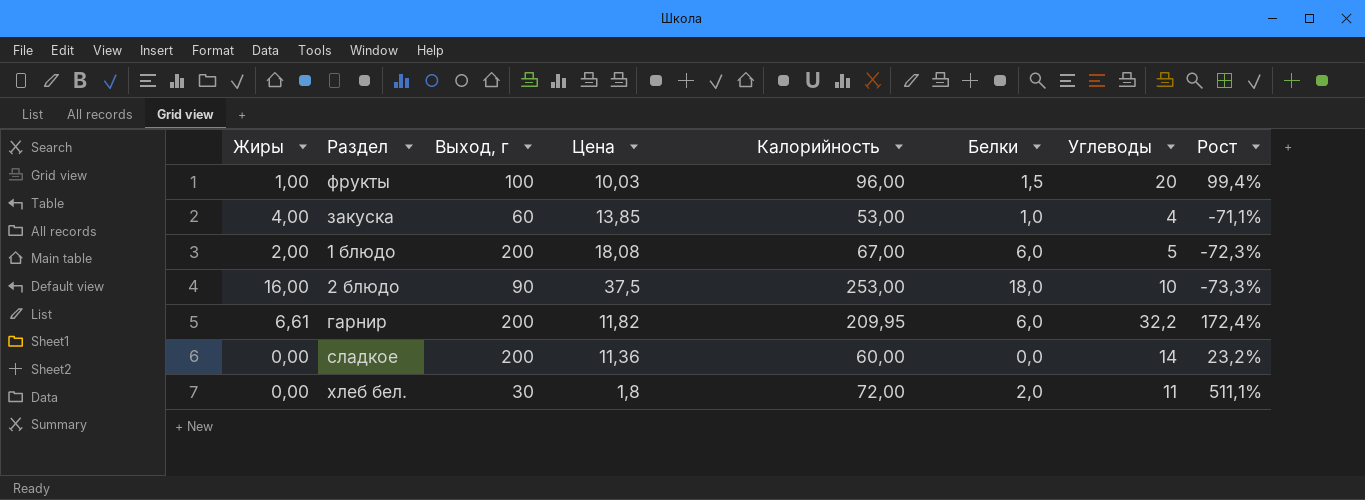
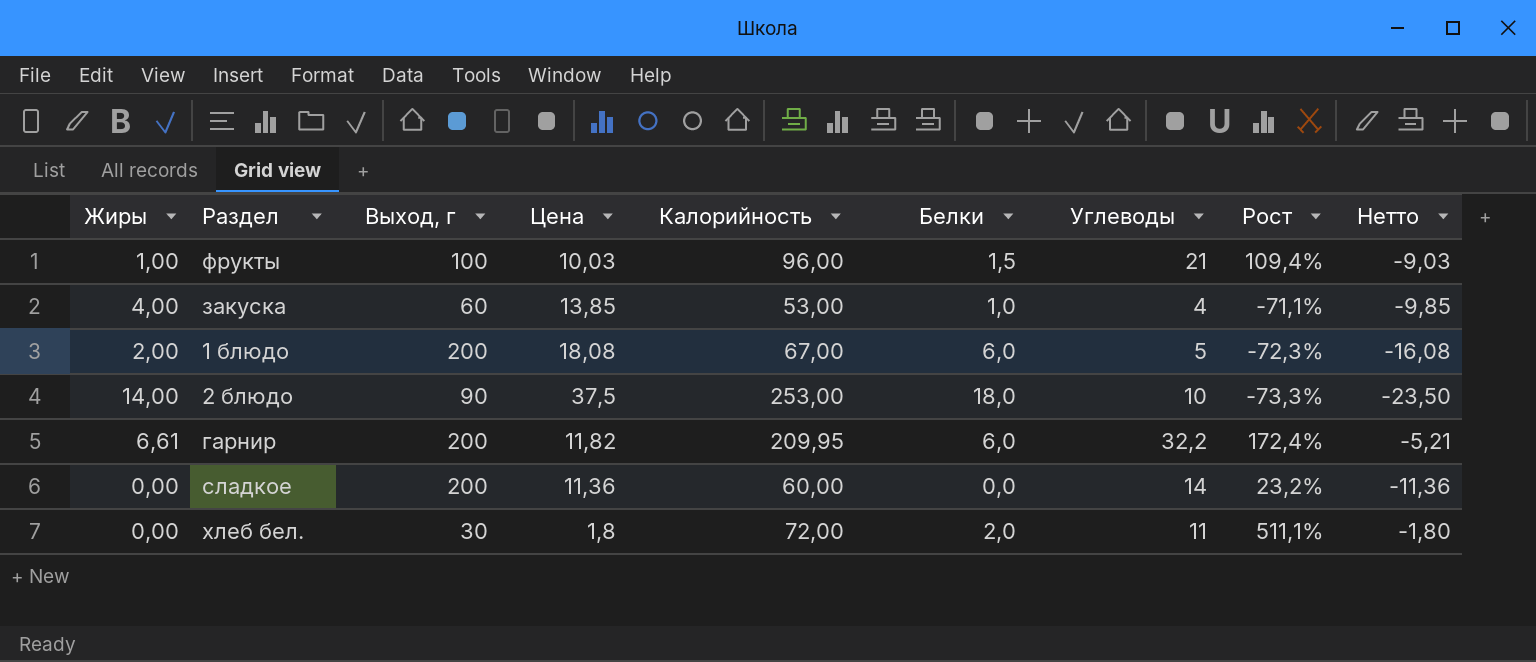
column Нетто | formula: none -> [Жиры] - [Цена]
фрукты | Углеводы: 20 -> 21
фрукты | Рост: 99,4% -> 109,4%
2 блюдо | Жиры: 16,00 -> 14,00

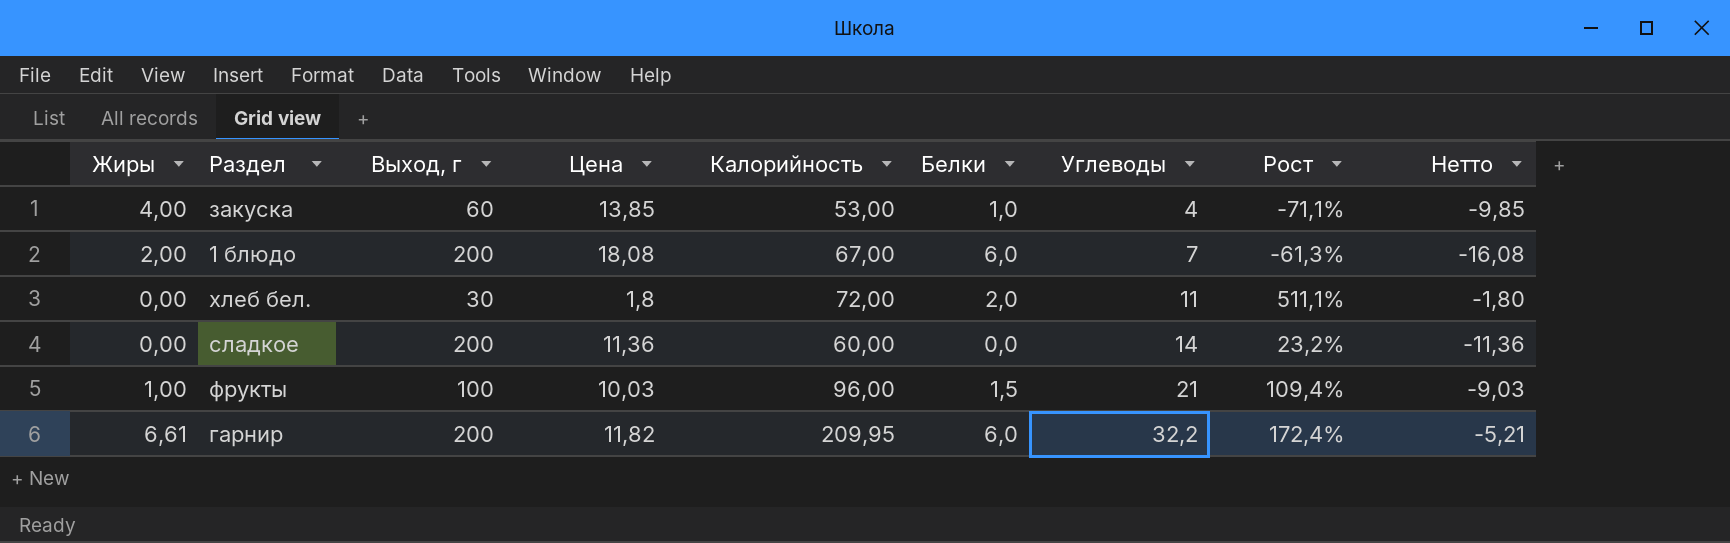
row order: none -> Углеводы ascending
row 2 блюдо: 14,00 | 90 | 37,5 | 253,00 | 18,0 | 10 | -73,3% | -23,50 -> none
1 блюдо | Углеводы: 5 -> 7
1 блюдо | Рост: -72,3% -> -61,3%

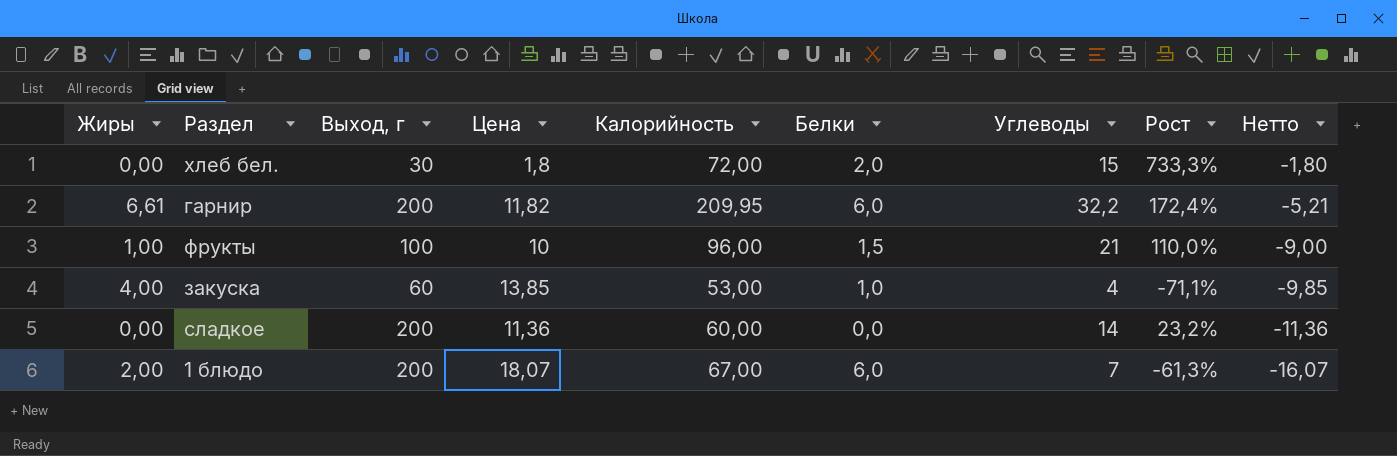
row order: Углеводы ascending -> Нетто descending
хлеб бел. | Углеводы: 11 -> 15
хлеб бел. | Рост: 511,1% -> 733,3%
фрукты | Цена: 10,03 -> 10
фрукты | Рост: 109,4% -> 110,0%
фрукты | Нетто: -9,03 -> -9,00
1 блюдо | Цена: 18,08 -> 18,07
1 блюдо | Нетто: -16,08 -> -16,07

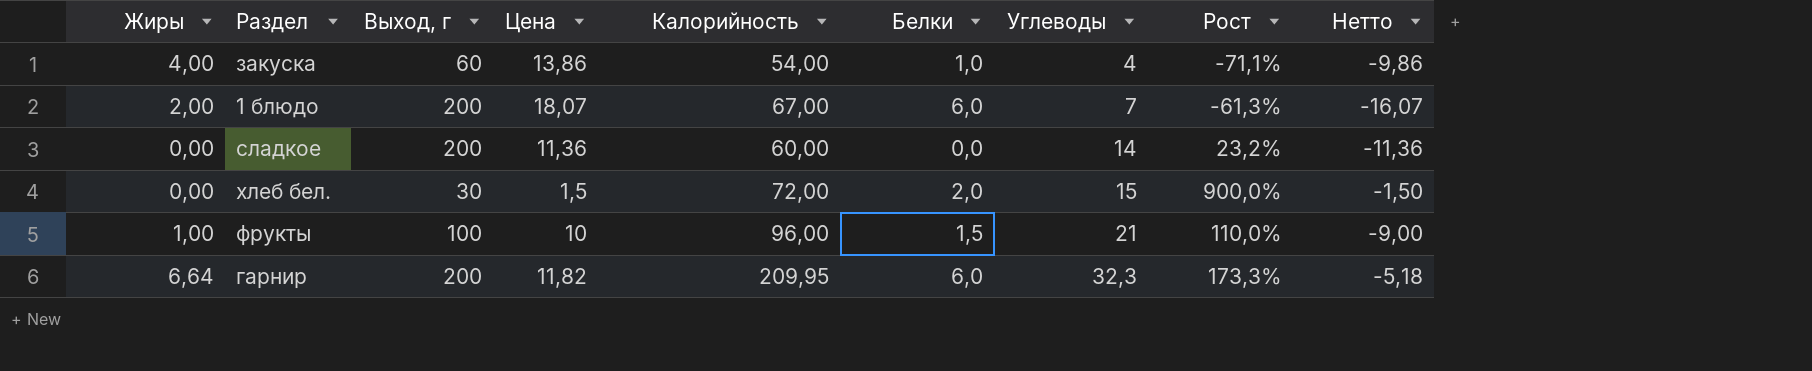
row order: Нетто descending -> Углеводы ascending
закуска | Цена: 13,85 -> 13,86
закуска | Калорийность: 53,00 -> 54,00
закуска | Нетто: -9,85 -> -9,86
хлеб бел. | Цена: 1,8 -> 1,5
хлеб бел. | Рост: 733,3% -> 900,0%
хлеб бел. | Нетто: -1,80 -> -1,50
гарнир | Жиры: 6,61 -> 6,64
гарнир | Углеводы: 32,2 -> 32,3
гарнир | Рост: 172,4% -> 173,3%
гарнир | Нетто: -5,21 -> -5,18

